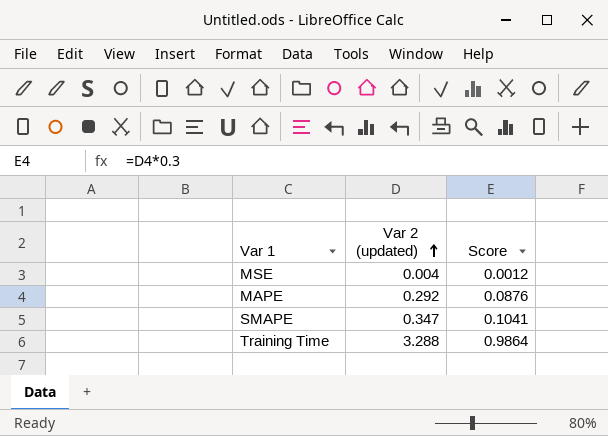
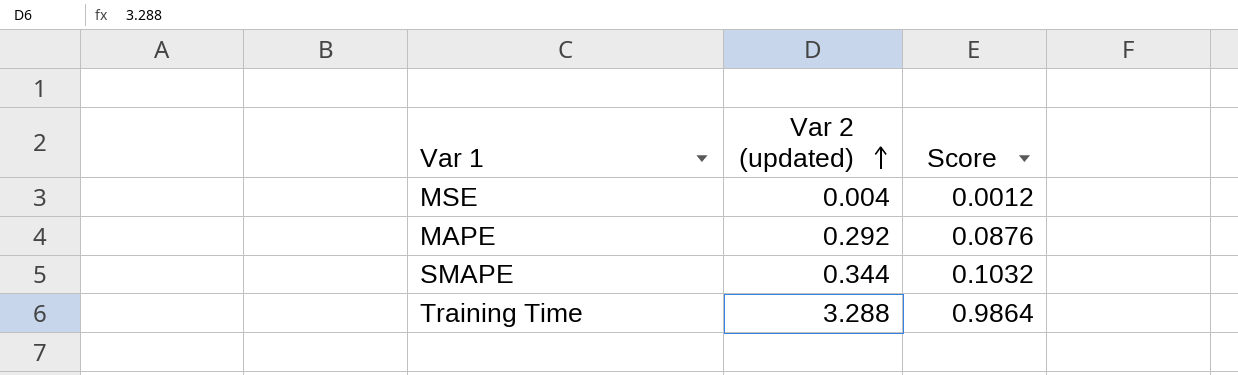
SMAPE | Var 2 (updated): 0.347 -> 0.344
SMAPE | Score: 0.1041 -> 0.1032

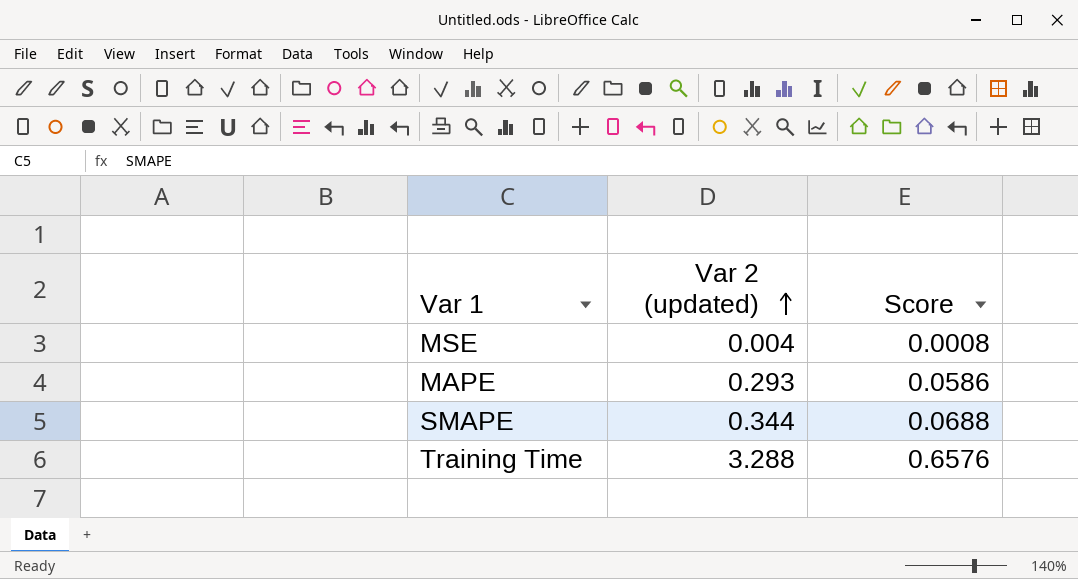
column Score | formula: [Var 2 (updated)] * 0.3 -> [Var 2 (updated)] * 0.2
MAPE | Var 2 (updated): 0.292 -> 0.293

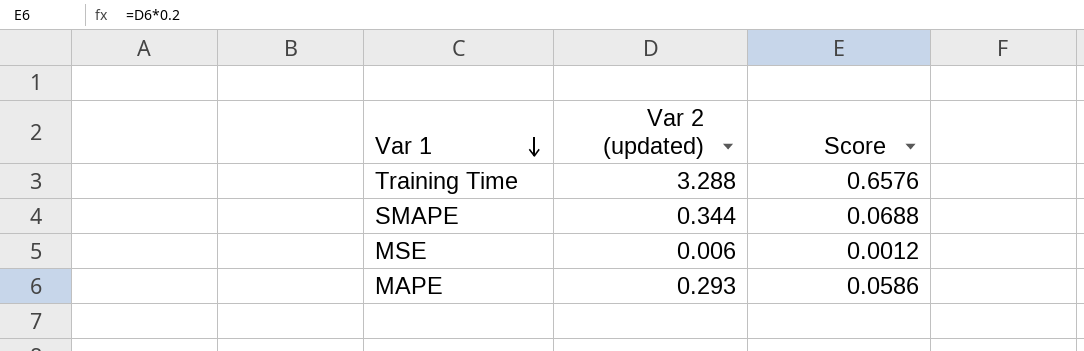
row order: Var 2 (updated) ascending -> Var 1 descending
MSE | Var 2 (updated): 0.004 -> 0.006
MSE | Score: 0.0008 -> 0.0012

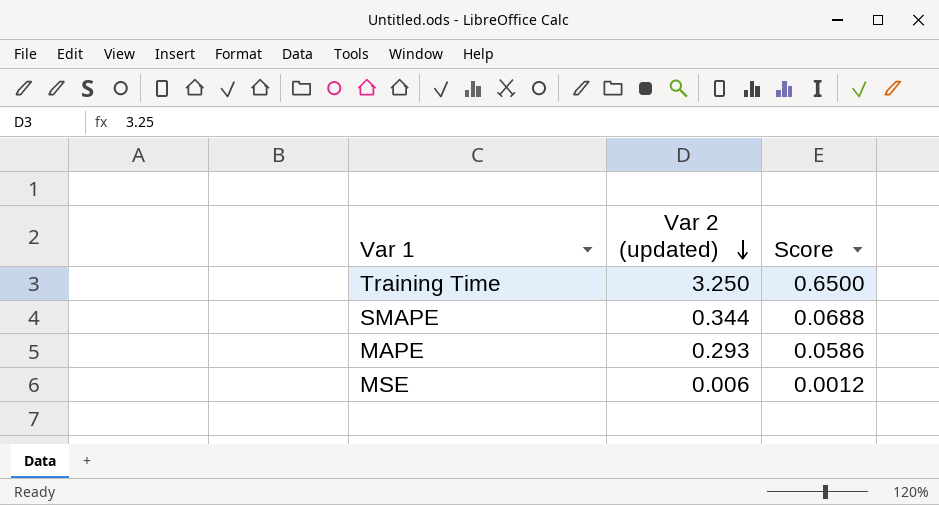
row order: Var 1 descending -> Var 2 (updated) descending
Training Time | Var 2 (updated): 3.288 -> 3.250
Training Time | Score: 0.6576 -> 0.6500

